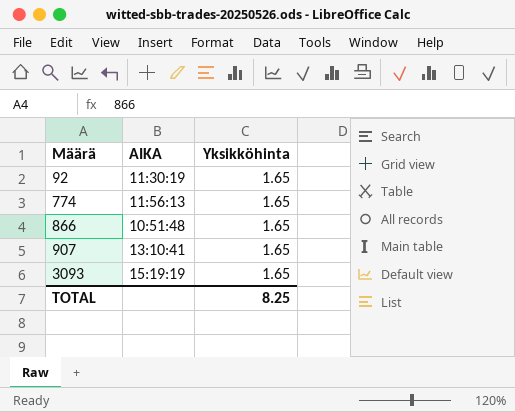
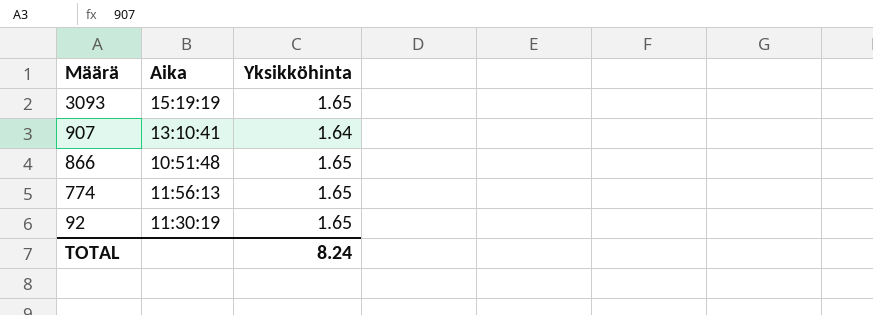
row order: Määrä ascending -> Määrä descending
column name: AIKA -> Aika
907 | Yksikköhinta: 1.65 -> 1.64
TOTAL | Yksikköhinta: 8.25 -> 8.24

